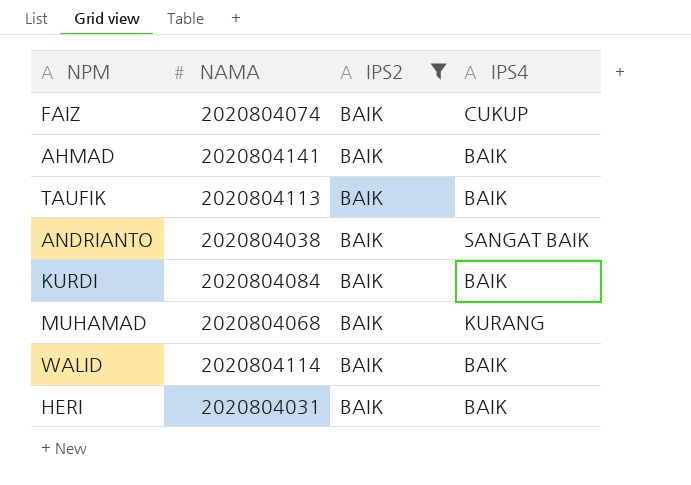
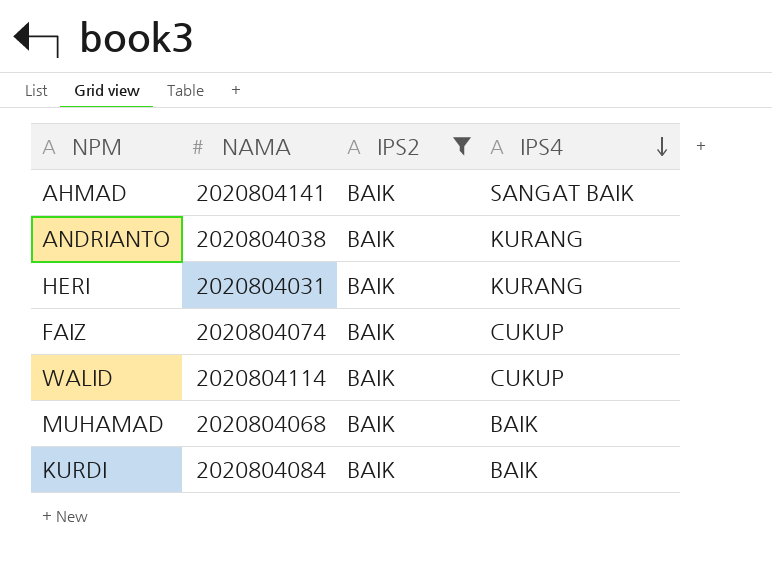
row order: none -> IPS4 descending
row TAUFIK: 2020804113 | BAIK | BAIK -> none
AHMAD | IPS4: BAIK -> SANGAT BAIK
ANDRIANTO | IPS4: SANGAT BAIK -> KURANG
HERI | IPS4: BAIK -> KURANG
WALID | IPS4: BAIK -> CUKUP
MUHAMAD | IPS4: KURANG -> BAIK

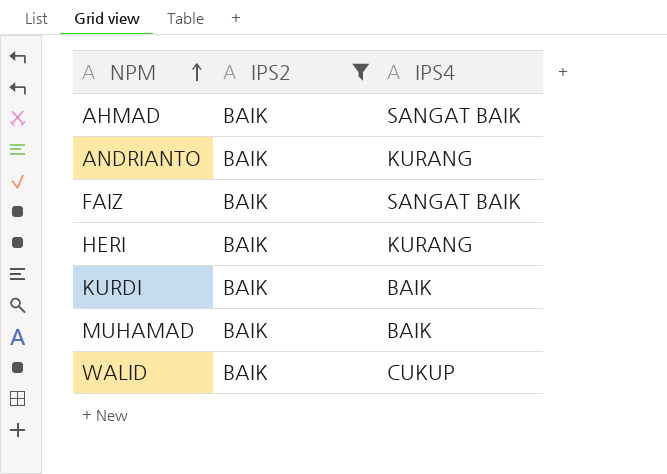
row order: IPS4 descending -> NPM ascending
column NAMA | position: 2 -> none
FAIZ | IPS4: CUKUP -> SANGAT BAIK

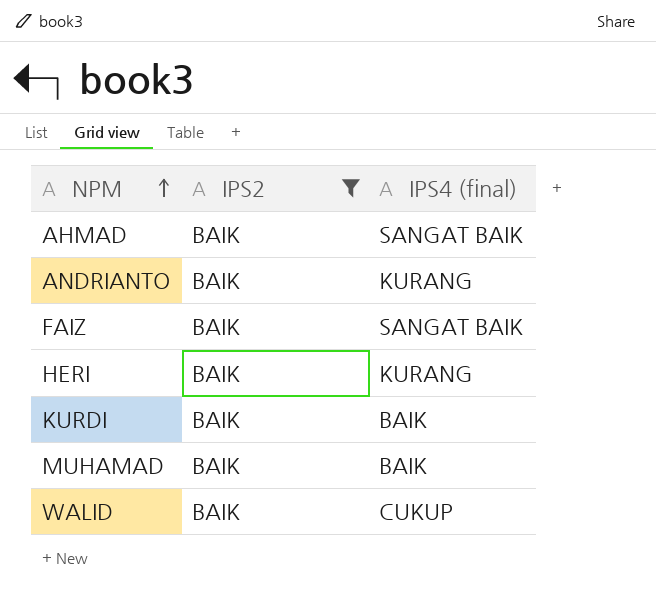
column name: IPS4 -> IPS4 (final)

